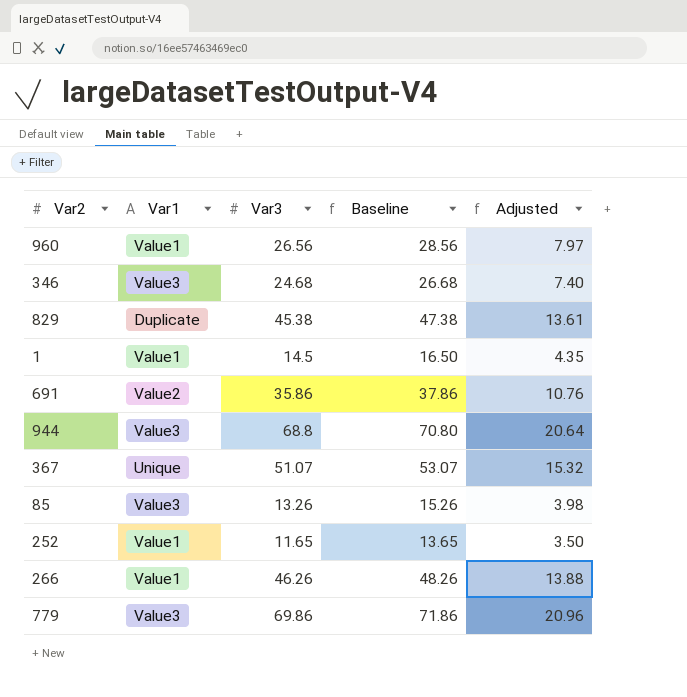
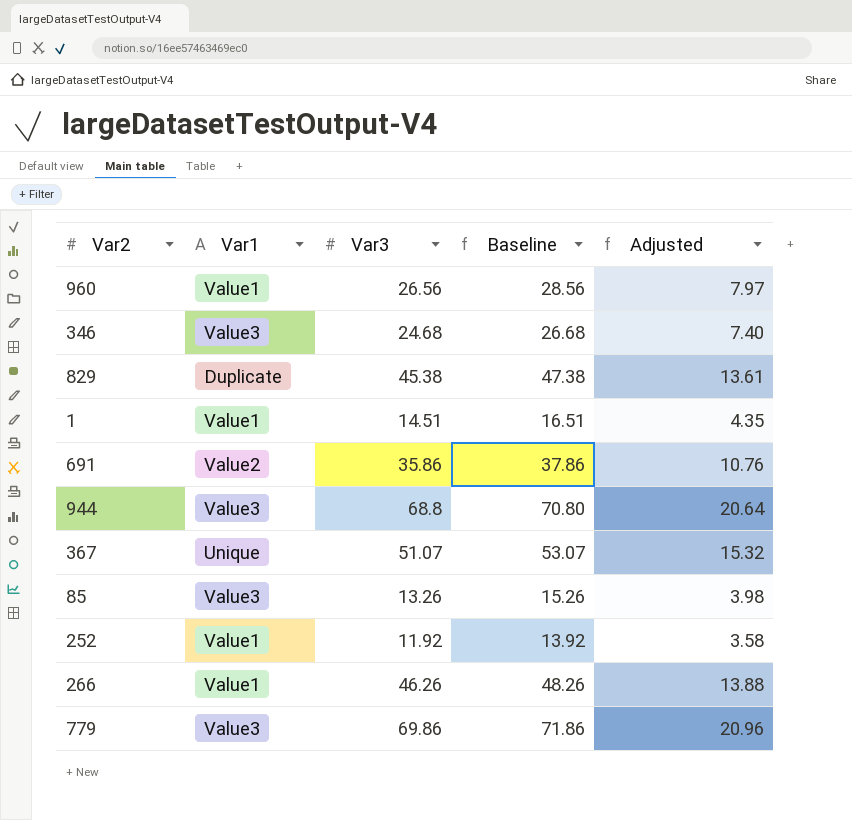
1 | Var3: 14.5 -> 14.51
1 | Baseline: 16.50 -> 16.51
252 | Var3: 11.65 -> 11.92
252 | Baseline: 13.65 -> 13.92
252 | Adjusted: 3.50 -> 3.58

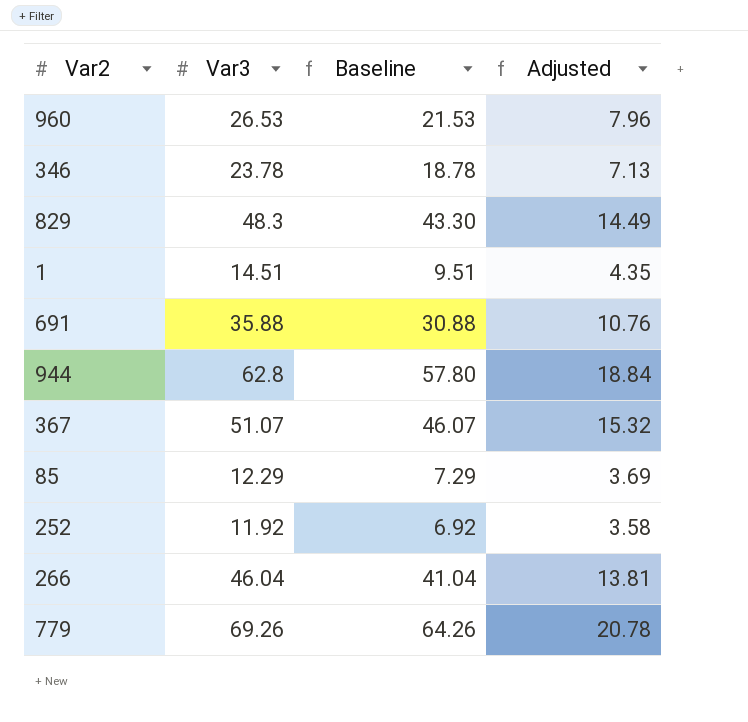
column Var1 | position: 2 -> none
column Baseline | formula: [Var3] + 2 -> [Var3] - 5
960 | Var3: 26.56 -> 26.53
960 | Adjusted: 7.97 -> 7.96
346 | Var3: 24.68 -> 23.78
346 | Adjusted: 7.40 -> 7.13
829 | Var3: 45.38 -> 48.3
829 | Adjusted: 13.61 -> 14.49
691 | Var3: 35.86 -> 35.88
944 | Var3: 68.8 -> 62.8
944 | Adjusted: 20.64 -> 18.84
85 | Var3: 13.26 -> 12.29
85 | Adjusted: 3.98 -> 3.69
266 | Var3: 46.26 -> 46.04
266 | Adjusted: 13.88 -> 13.81
779 | Var3: 69.86 -> 69.26
779 | Adjusted: 20.96 -> 20.78

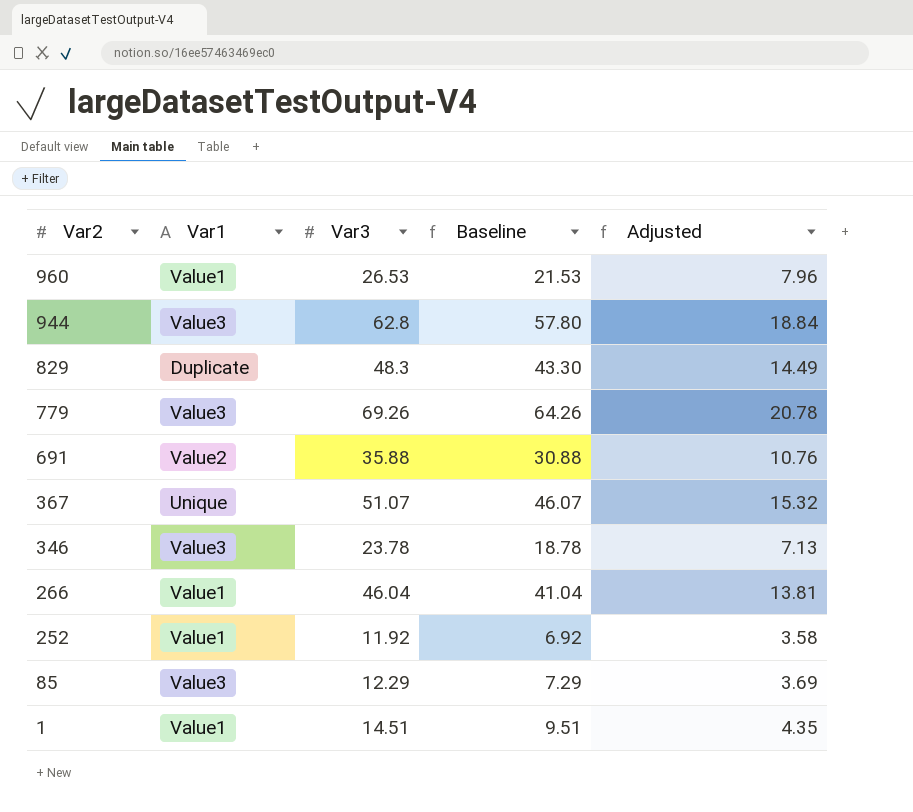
row order: none -> Var2 descending
column Var1 | position: none -> 2

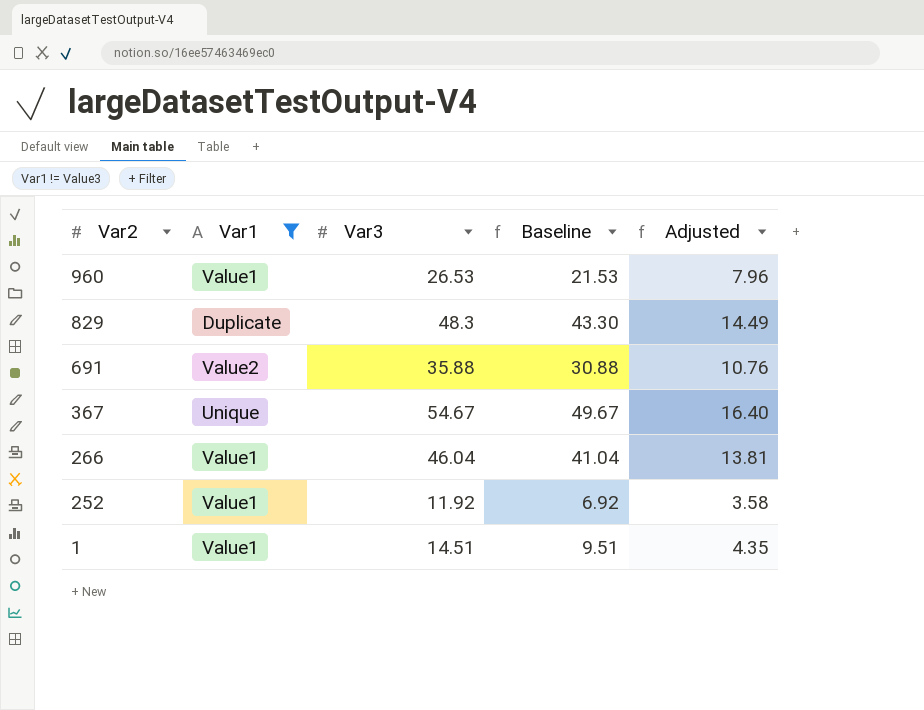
filter: none -> Var1 != Value3
367 | Var3: 51.07 -> 54.67
367 | Baseline: 46.07 -> 49.67
367 | Adjusted: 15.32 -> 16.40

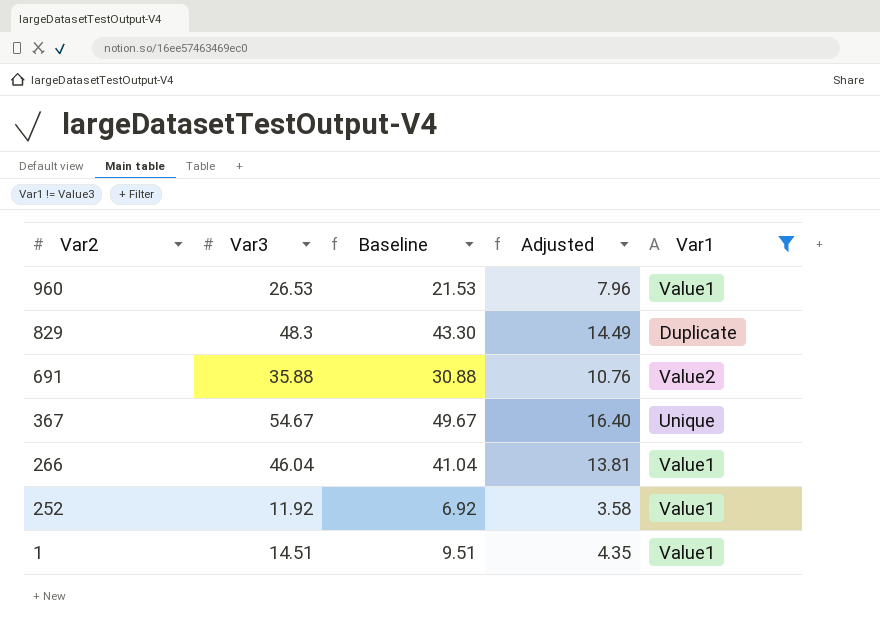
column Var1 | position: 2 -> 5

